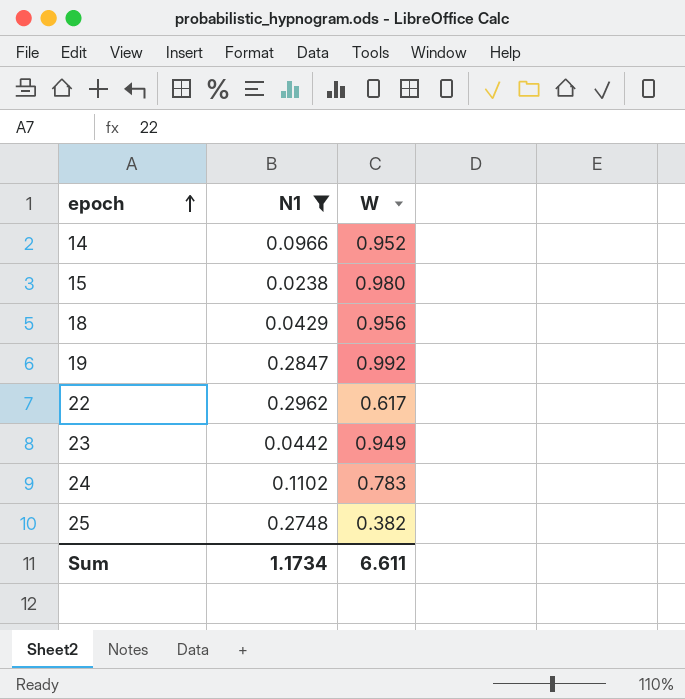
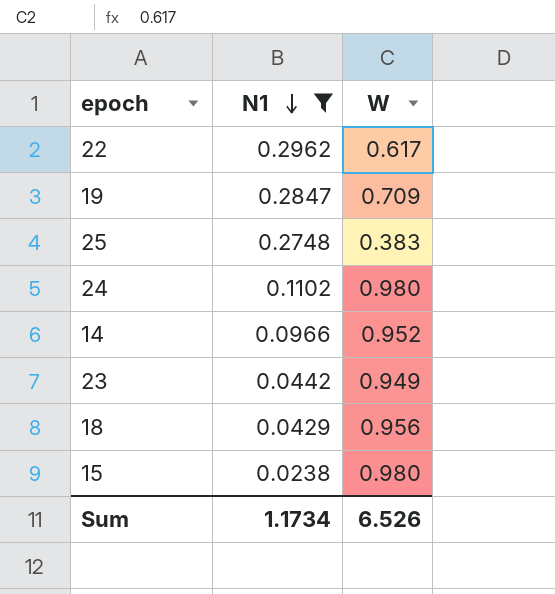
row order: epoch ascending -> N1 descending
19 | W: 0.992 -> 0.709
25 | W: 0.382 -> 0.383
24 | W: 0.783 -> 0.980
Sum | W: 6.611 -> 6.526

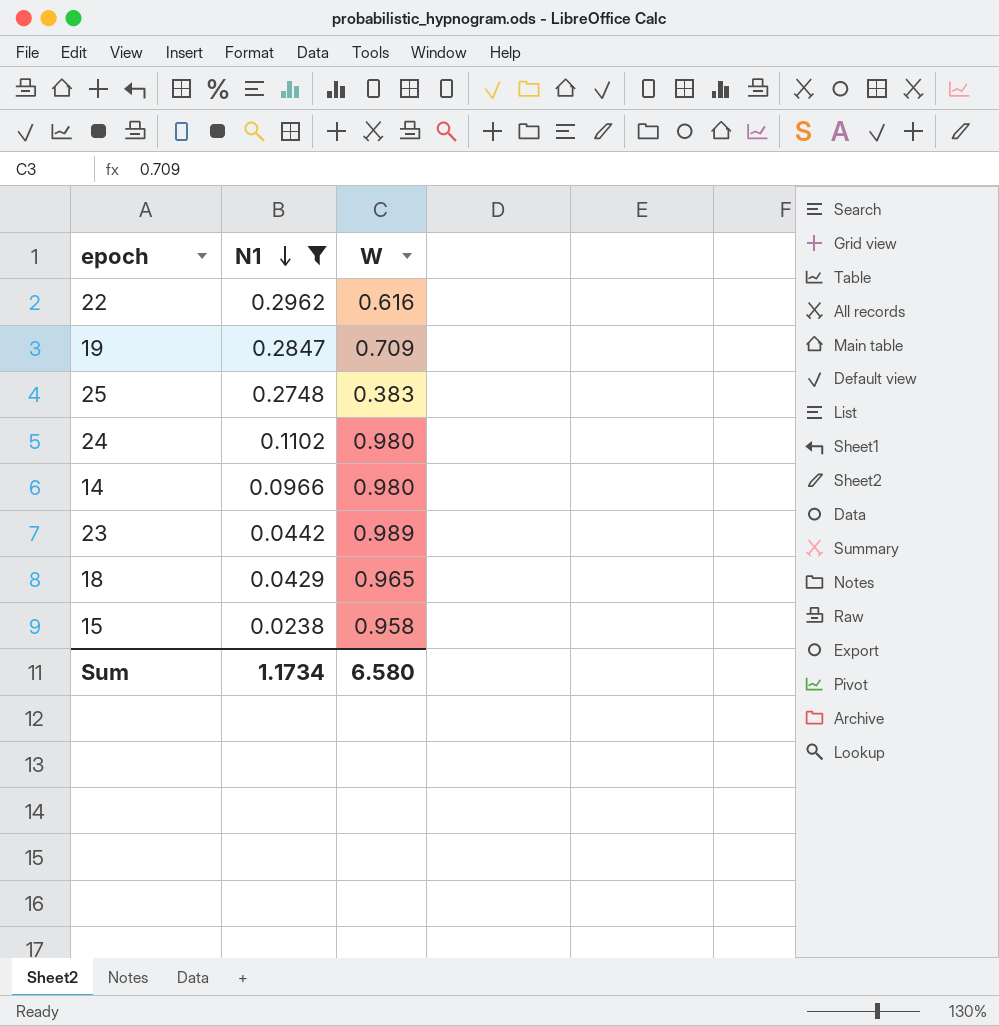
22 | W: 0.617 -> 0.616
14 | W: 0.952 -> 0.980
23 | W: 0.949 -> 0.989
18 | W: 0.956 -> 0.965
15 | W: 0.980 -> 0.958
Sum | W: 6.526 -> 6.580

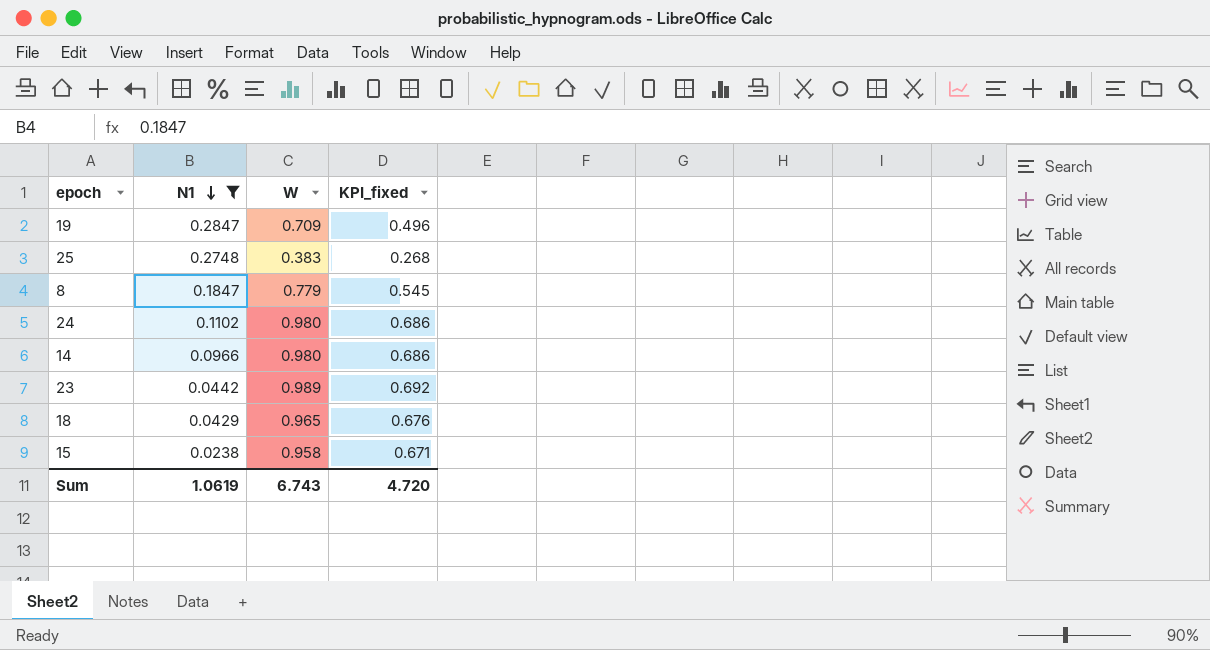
column KPI_fixed | formula: none -> [W] * 0.7
row 22: 0.2962 | 0.616 -> none
row 8: none -> 0.1847 | 0.779 | 0.545
Sum | N1: 1.1734 -> 1.0619
Sum | W: 6.580 -> 6.743

